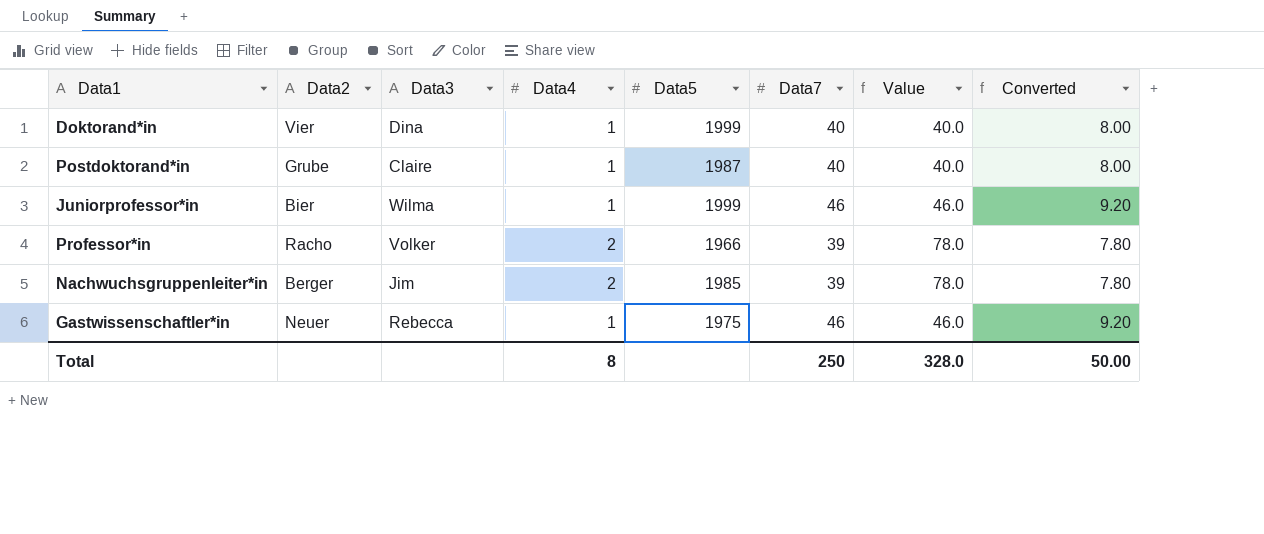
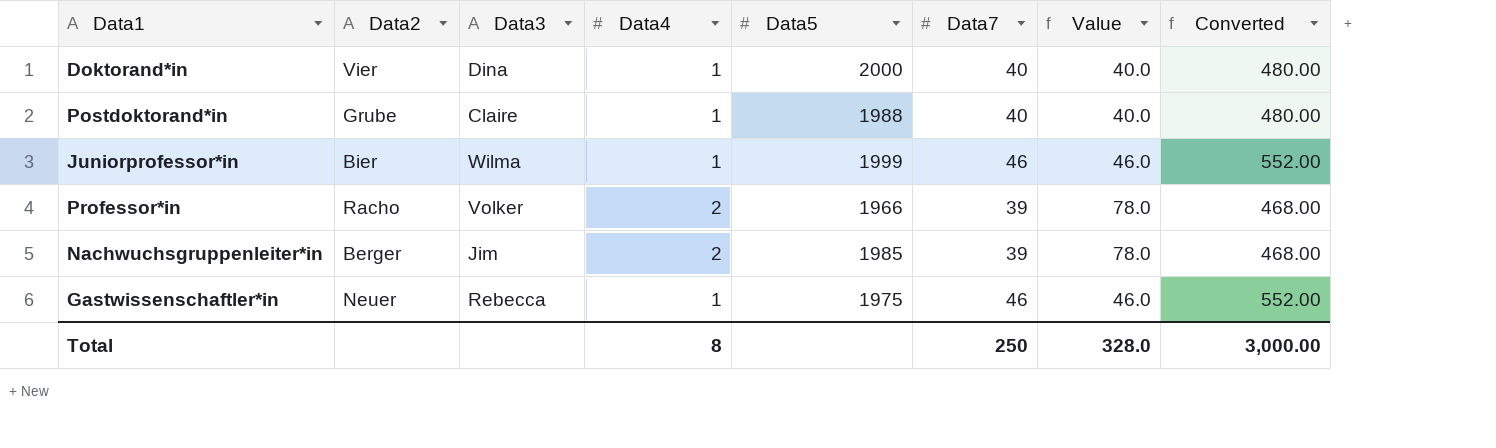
column Converted | formula: [Data7] * 0.2 -> [Data7] * 12
Doktorand*in | Data5: 1999 -> 2000
Postdoktorand*in | Data5: 1987 -> 1988
Total | Converted: 50.00 -> 3,000.00

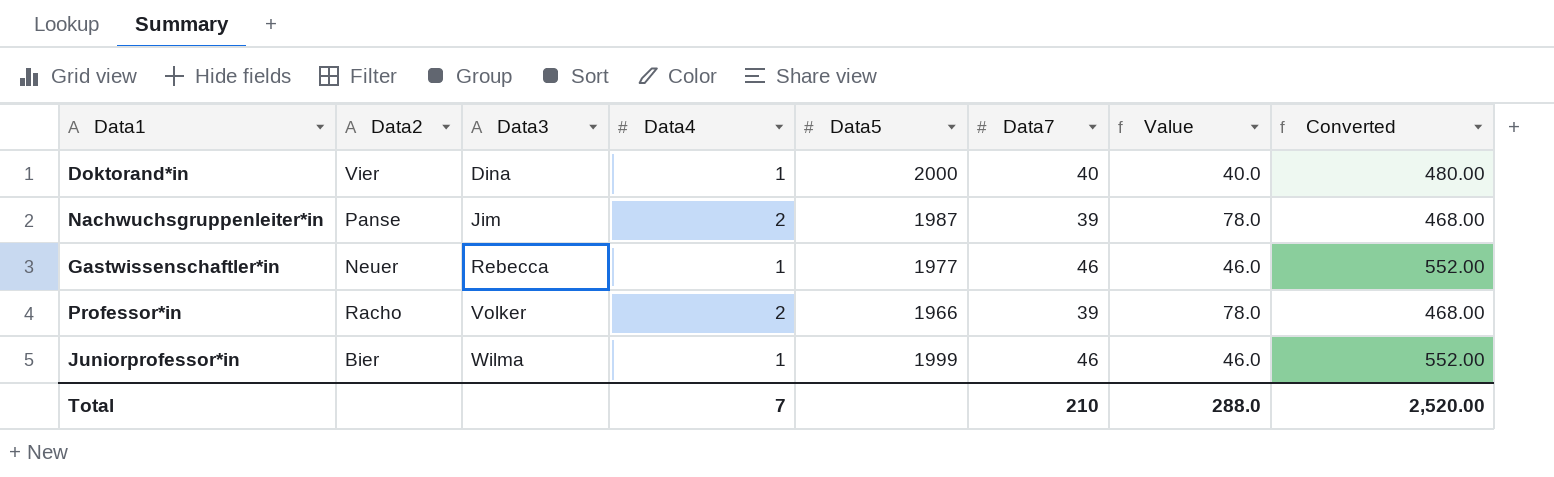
row order: none -> Data3 ascending
row Postdoktorand*in: Grube | Claire | 1 | 1988 | 40 | 40.0 | 480.00 -> none
Nachwuchsgruppenleiter*in | Data2: Berger -> Panse
Nachwuchsgruppenleiter*in | Data5: 1985 -> 1987
Gastwissenschaftler*in | Data5: 1975 -> 1977
Total | Data4: 8 -> 7
Total | Data7: 250 -> 210
Total | Value: 328.0 -> 288.0
Total | Converted: 3,000.00 -> 2,520.00

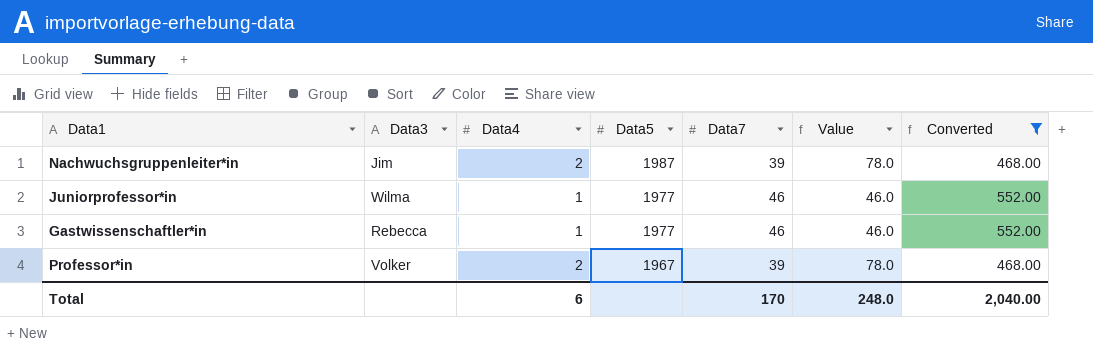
filter: none -> Converted != 480.00
row order: Data3 ascending -> Data5 descending
column Data2 | position: 2 -> none
Juniorprofessor*in | Data5: 1999 -> 1977
Professor*in | Data5: 1966 -> 1967
Total | Data4: 7 -> 6
Total | Data7: 210 -> 170
Total | Value: 288.0 -> 248.0
Total | Converted: 2,520.00 -> 2,040.00

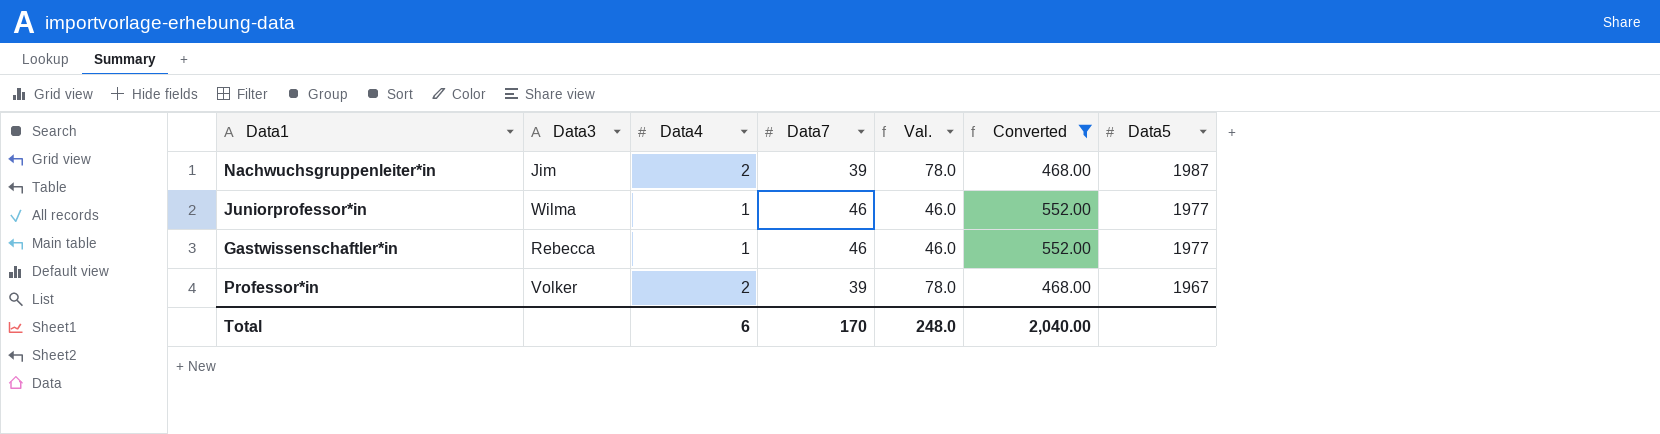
column name: Value -> Val.
column Data5 | position: 4 -> 7

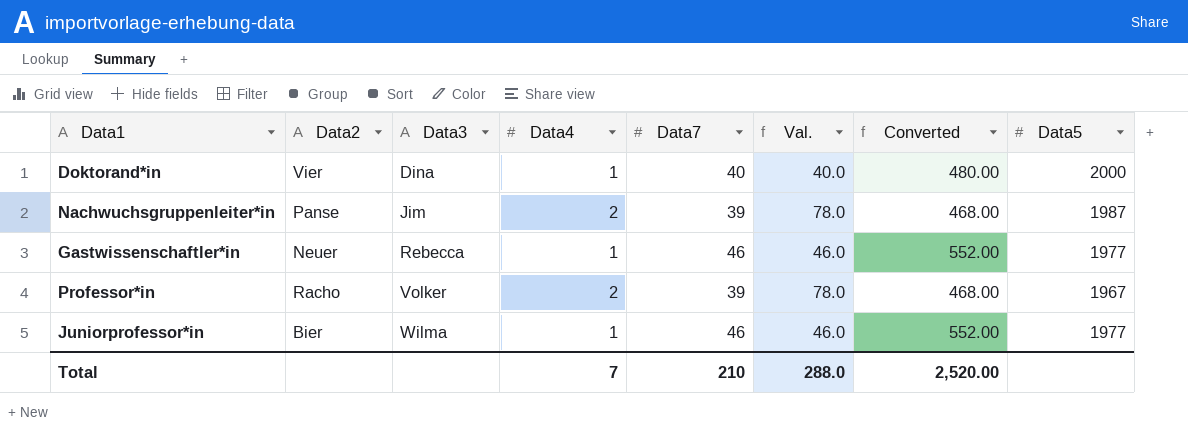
filter: Converted != 480.00 -> none
row order: Data5 descending -> Data3 ascending
column Data2 | position: none -> 2
Total | Data4: 6 -> 7
Total | Data7: 170 -> 210
Total | Val.: 248.0 -> 288.0
Total | Converted: 2,040.00 -> 2,520.00

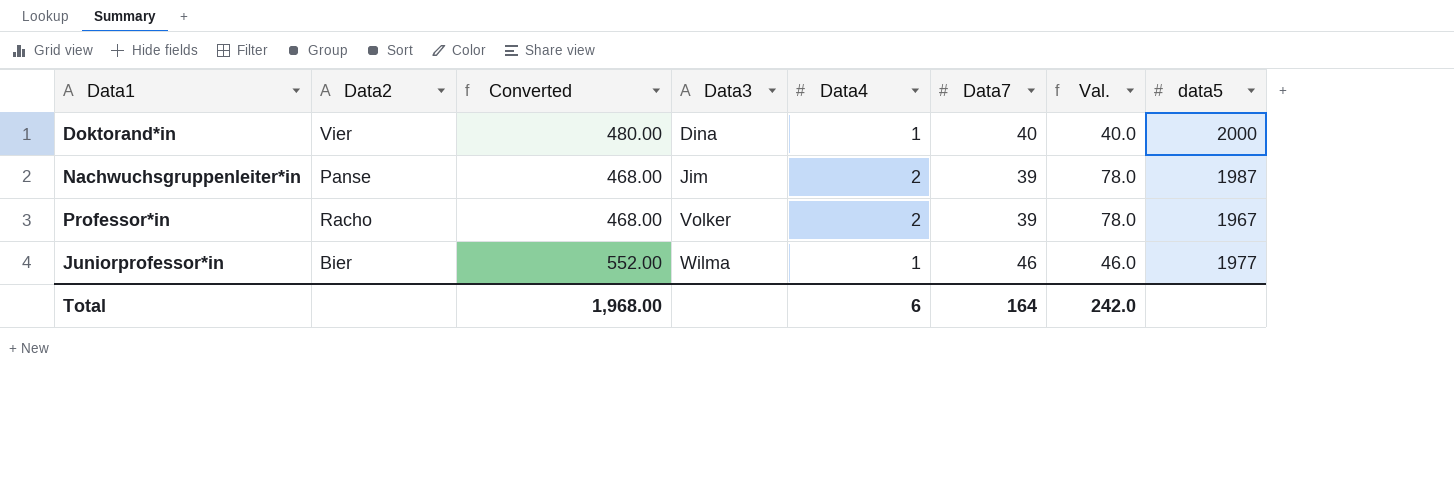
column Converted | position: 7 -> 3
column name: Data5 -> data5
row Gastwissenschaftler*in: Neuer | Rebecca | 1 | 46 | 46.0 | 552.00 | 1977 -> none
Total | Converted: 2,520.00 -> 1,968.00
Total | Data4: 7 -> 6
Total | Data7: 210 -> 164
Total | Val.: 288.0 -> 242.0

